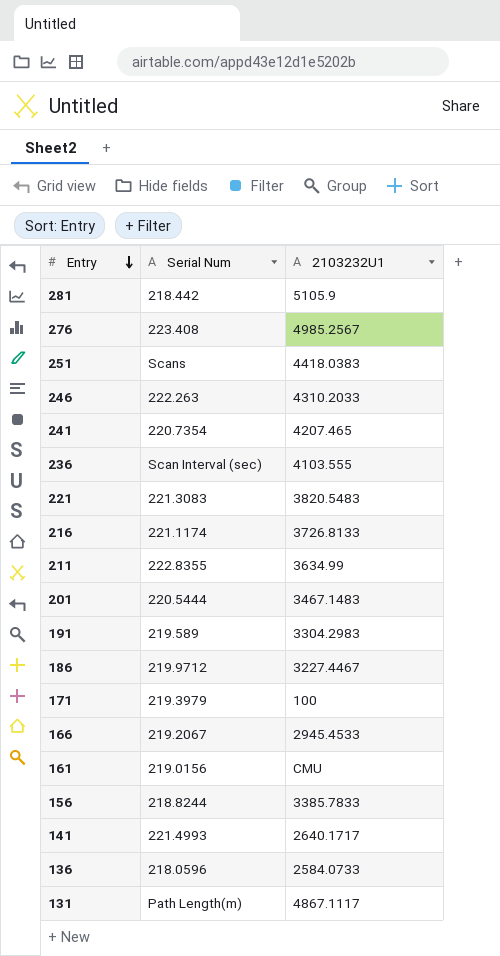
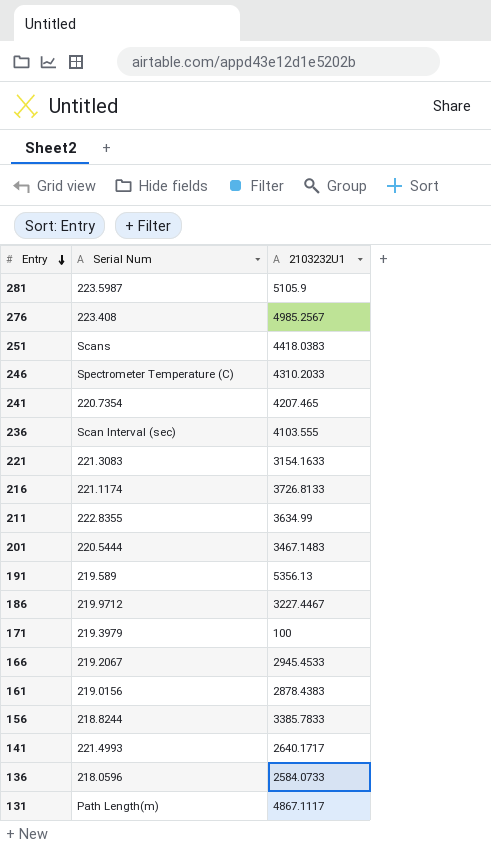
281 | Serial Num: 218.442 -> 223.5987
246 | Serial Num: 222.263 -> Spectrometer Temperature (C)
221 | 2103232U1: 3820.5483 -> 3154.1633
191 | 2103232U1: 3304.2983 -> 5356.13
161 | 2103232U1: CMU -> 2878.4383

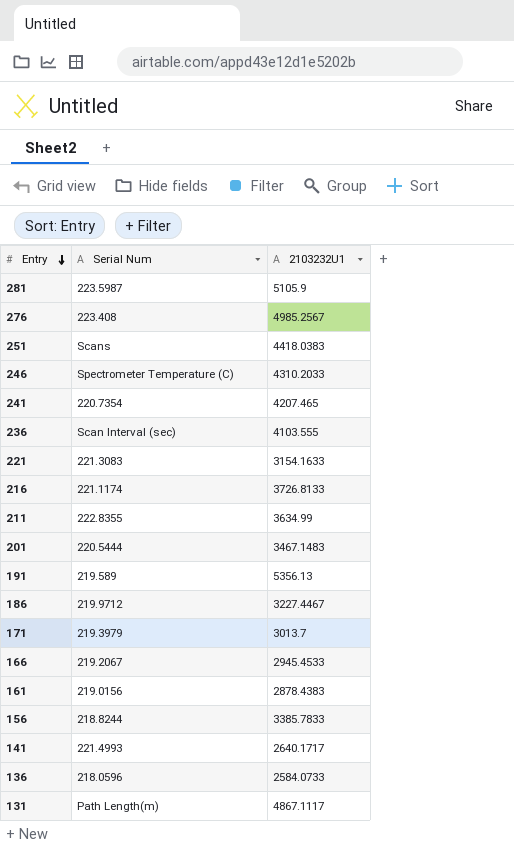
171 | 2103232U1: 100 -> 3013.7

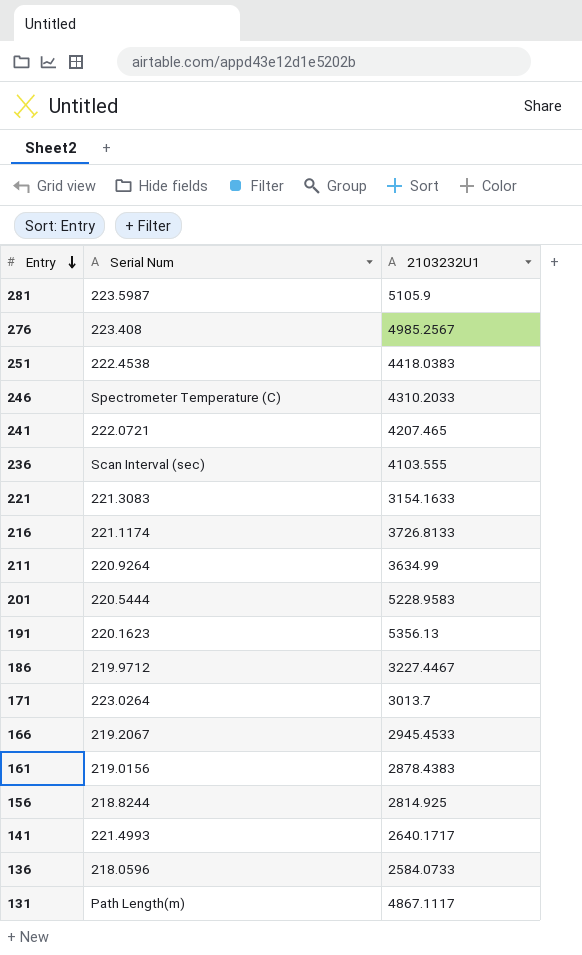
251 | Serial Num: Scans -> 222.4538
241 | Serial Num: 220.7354 -> 222.0721
211 | Serial Num: 222.8355 -> 220.9264
201 | 2103232U1: 3467.1483 -> 5228.9583
191 | Serial Num: 219.589 -> 220.1623
171 | Serial Num: 219.3979 -> 223.0264
156 | 2103232U1: 3385.7833 -> 2814.925

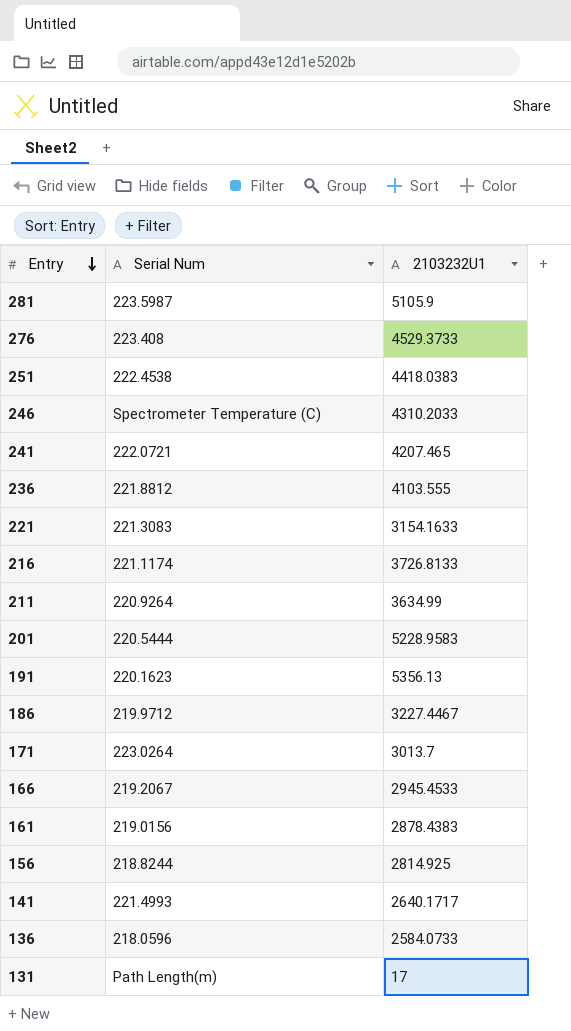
276 | 2103232U1: 4985.2567 -> 4529.3733
236 | Serial Num: Scan Interval (sec) -> 221.8812
131 | 2103232U1: 4867.1117 -> 17

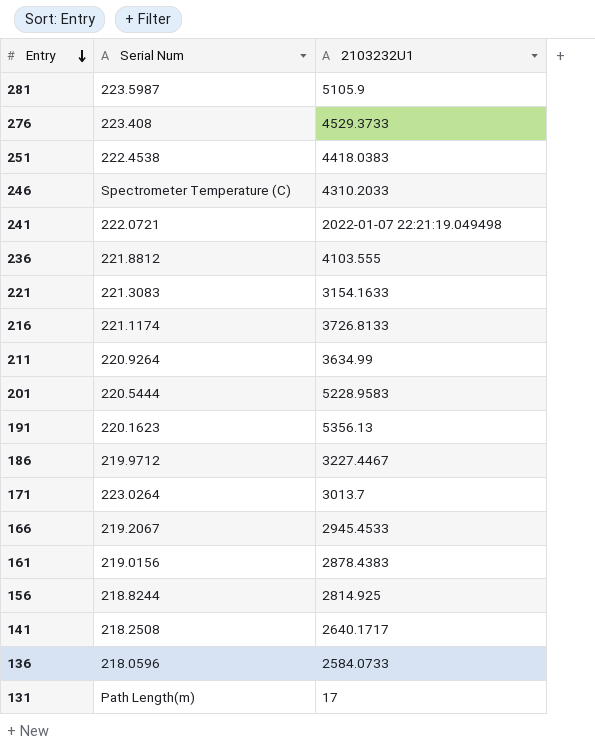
241 | 2103232U1: 4207.465 -> 2022-01-07 22:21:19.049498
141 | Serial Num: 221.4993 -> 218.2508

